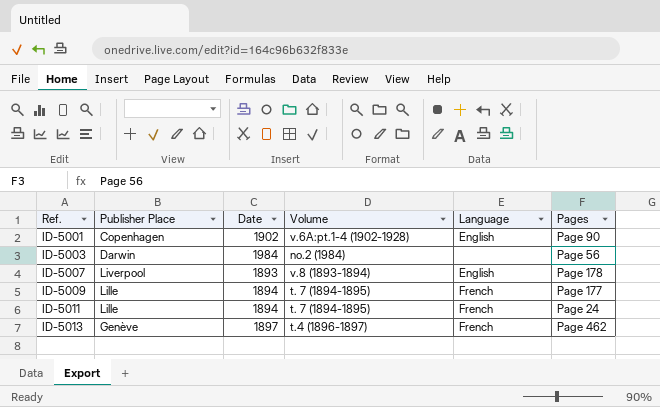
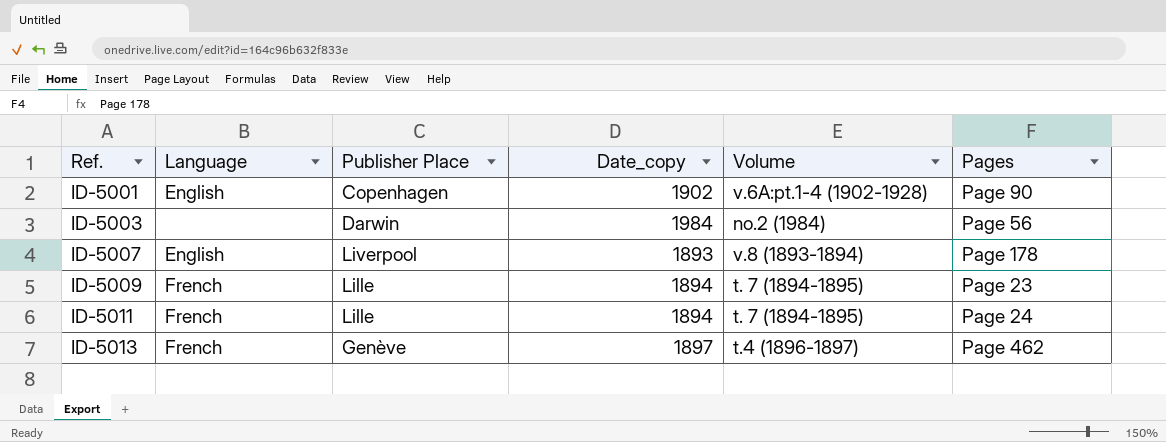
column Language | position: 5 -> 2
column name: Date -> Date_copy
ID-5009 | Pages: Page 177 -> Page 23

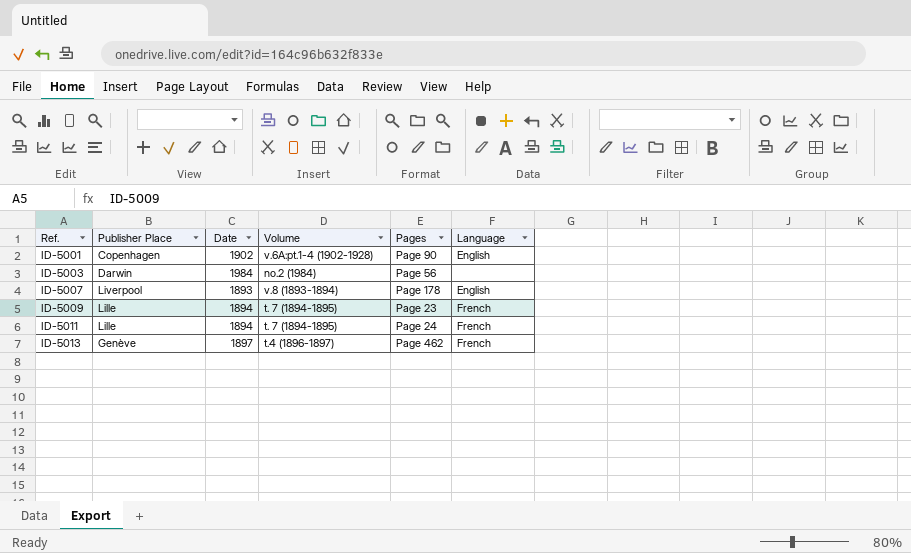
column name: Date_copy -> Date
column Language | position: 2 -> 6

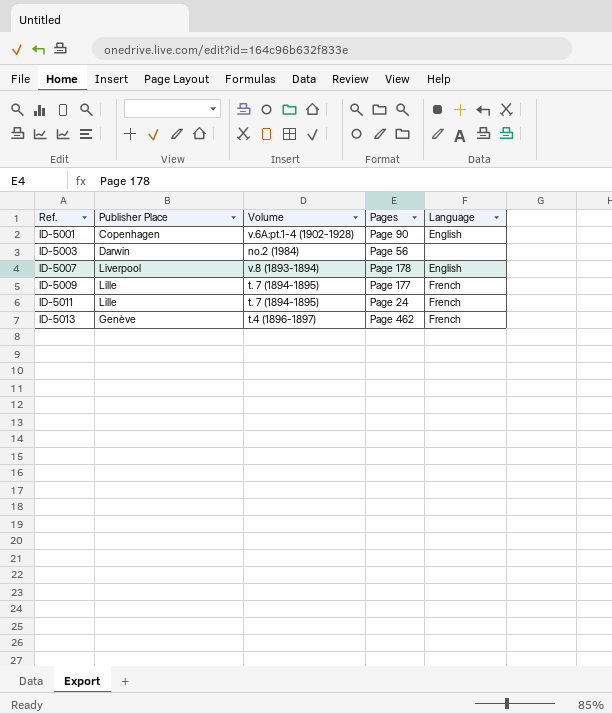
column Date | position: 3 -> none
ID-5009 | Pages: Page 23 -> Page 177

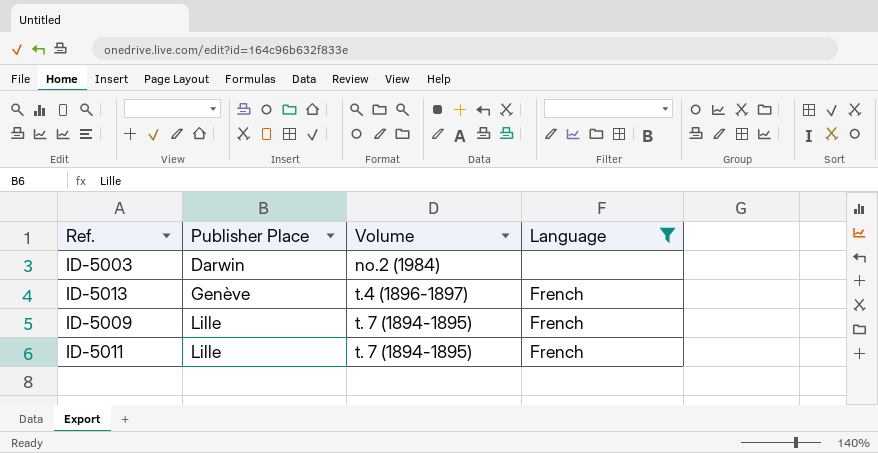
filter: none -> Language != English
row order: Ref. ascending -> Publisher Place ascending
column Pages | position: 4 -> none

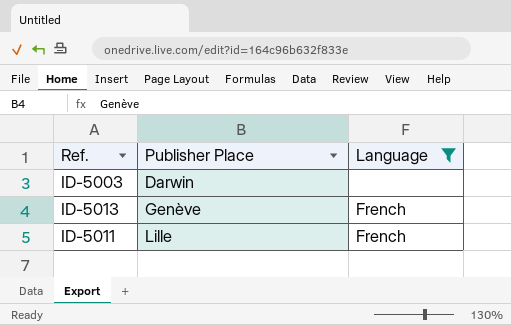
column Volume | position: 3 -> none
row ID-5009: Lille | t. 7 (1894-1895) | French -> none

